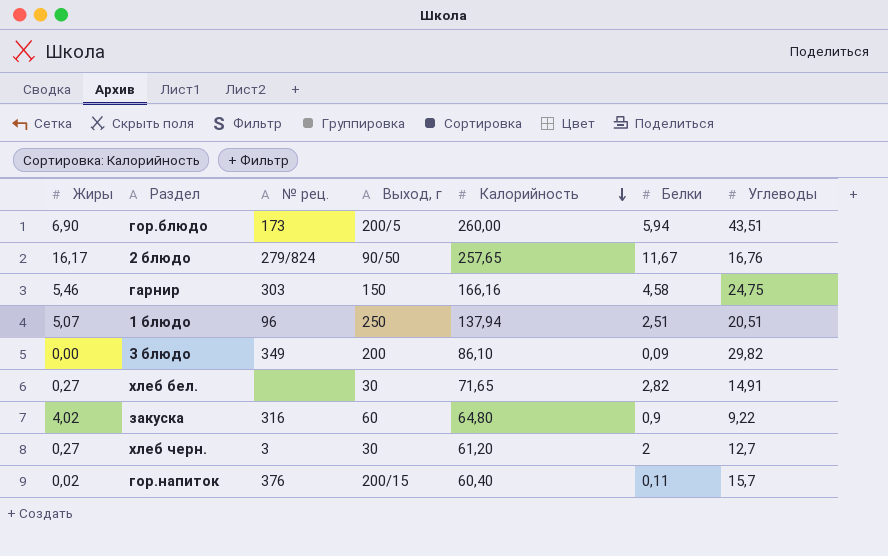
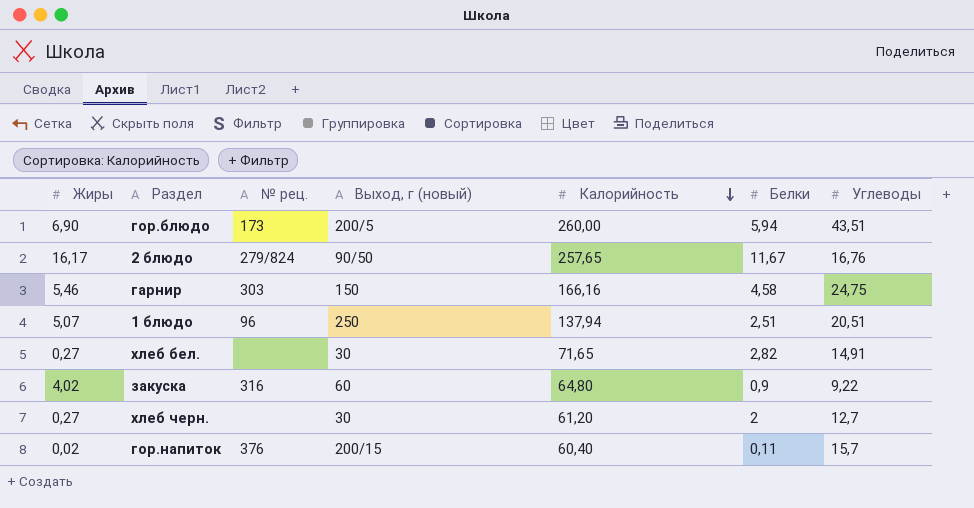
column name: Выход, г -> Выход, г (новый)
row 3 блюдо: 0,00 | 349 | 200 | 86,10 | 0,09 | 29,82 -> none
хлеб черн. | № рец.: 3 -> none

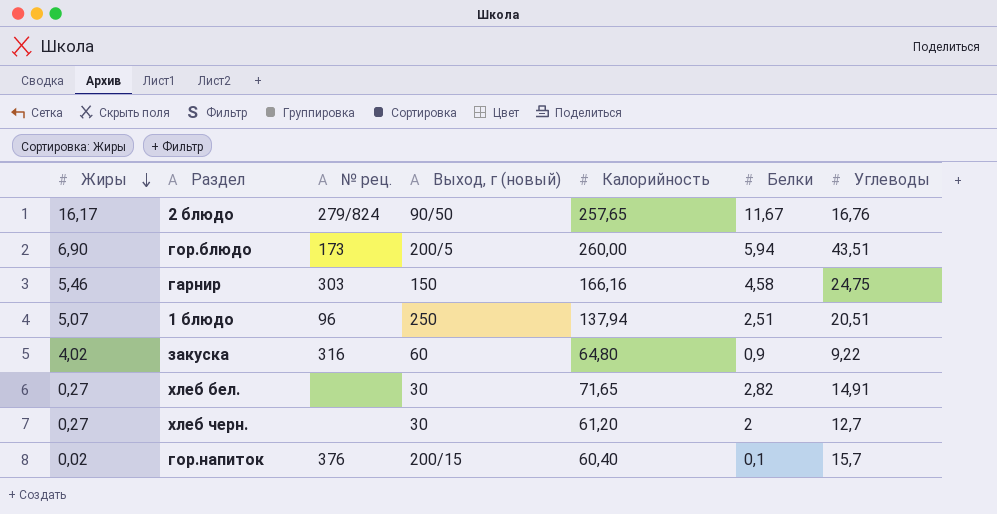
row order: Калорийность descending -> Жиры descending
гор.напиток | Белки: 0,11 -> 0,1

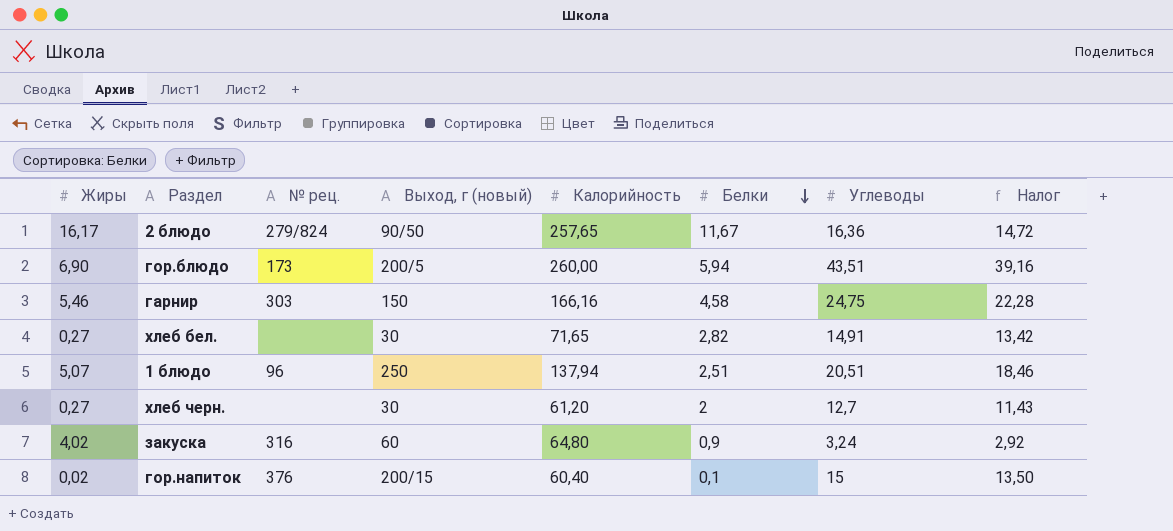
row order: Жиры descending -> Белки descending
column Налог | formula: none -> [Углеводы] * 0,9
2 блюдо | Углеводы: 16,76 -> 16,36
закуска | Углеводы: 9,22 -> 3,24
гор.напиток | Углеводы: 15,7 -> 15

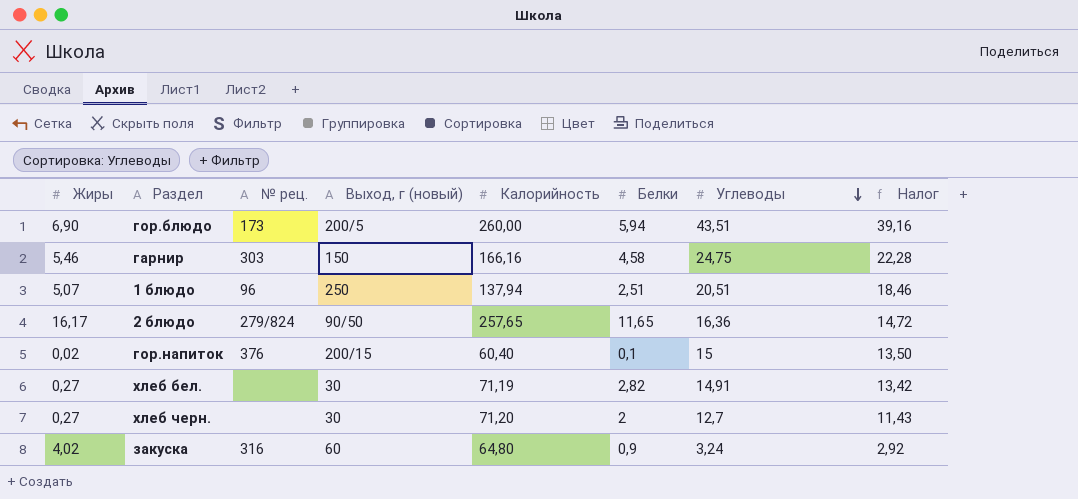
row order: Белки descending -> Углеводы descending
2 блюдо | Белки: 11,67 -> 11,65
хлеб бел. | Калорийность: 71,65 -> 71,19
хлеб черн. | Калорийность: 61,20 -> 71,20

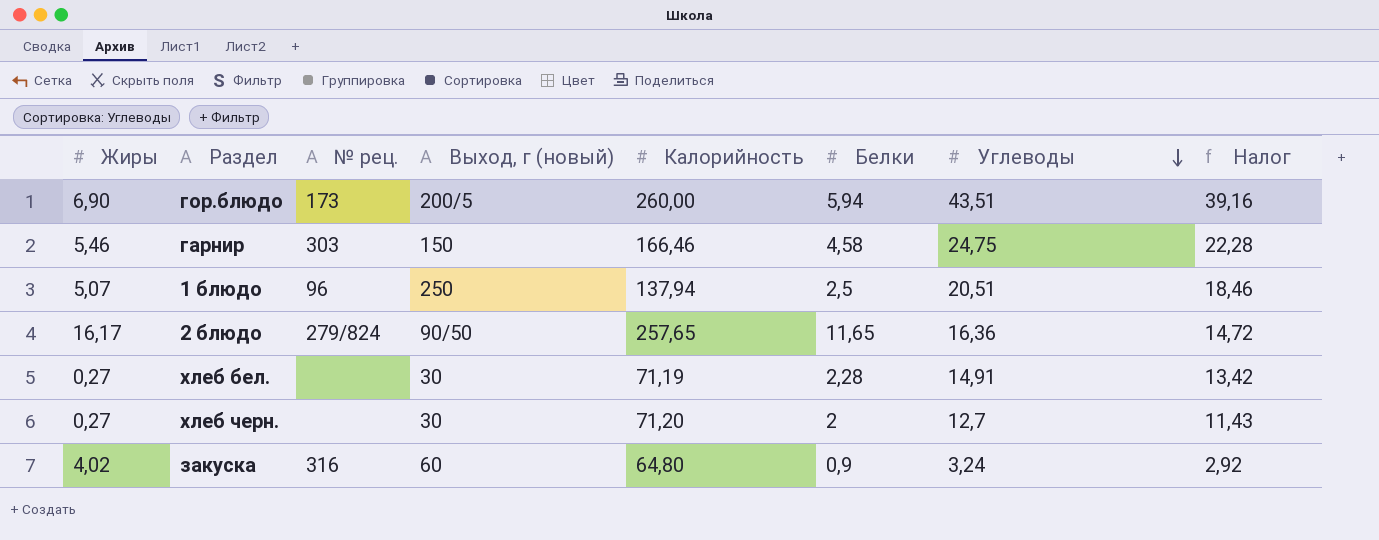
row гор.напиток: 0,02 | 376 | 200/15 | 60,40 | 0,1 | 15 | 13,50 -> none
гарнир | Калорийность: 166,16 -> 166,46
1 блюдо | Белки: 2,51 -> 2,5
хлеб бел. | Белки: 2,82 -> 2,28

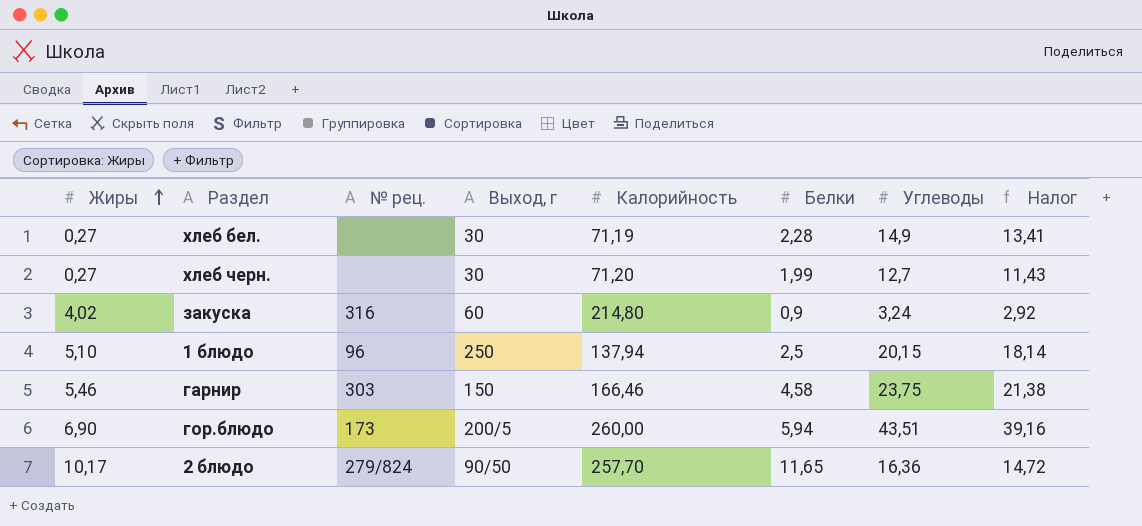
row order: Углеводы descending -> Жиры ascending
column name: Выход, г (новый) -> Выход, г
хлеб бел. | Углеводы: 14,91 -> 14,9
хлеб бел. | Налог: 13,42 -> 13,41
хлеб черн. | Белки: 2 -> 1,99
закуска | Калорийность: 64,80 -> 214,80
1 блюдо | Жиры: 5,07 -> 5,10
1 блюдо | Углеводы: 20,51 -> 20,15
1 блюдо | Налог: 18,46 -> 18,14
гарнир | Углеводы: 24,75 -> 23,75
гарнир | Налог: 22,28 -> 21,38
2 блюдо | Жиры: 16,17 -> 10,17
2 блюдо | Калорийность: 257,65 -> 257,70

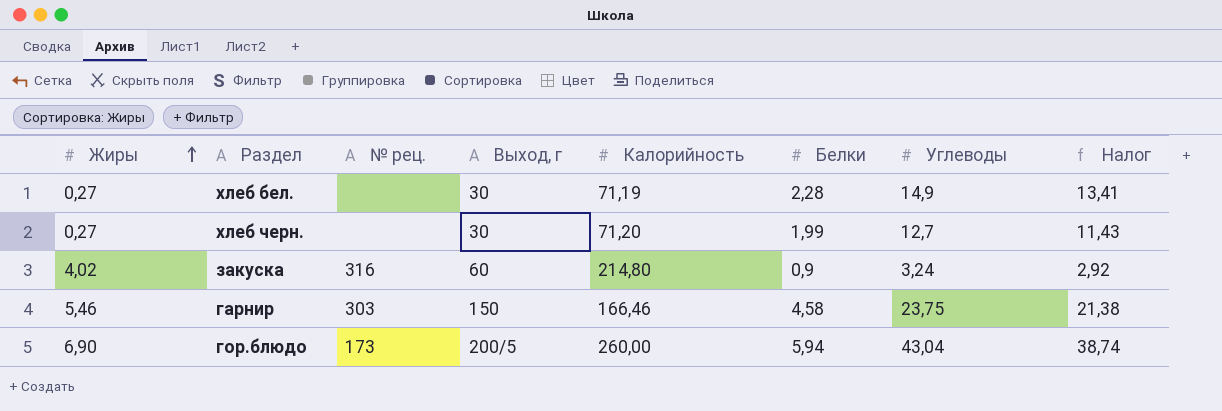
row 1 блюдо: 5,10 | 96 | 250 | 137,94 | 2,5 | 20,15 | 18,14 -> none
row 2 блюдо: 10,17 | 279/824 | 90/50 | 257,70 | 11,65 | 16,36 | 14,72 -> none
гор.блюдо | Углеводы: 43,51 -> 43,04
гор.блюдо | Налог: 39,16 -> 38,74

